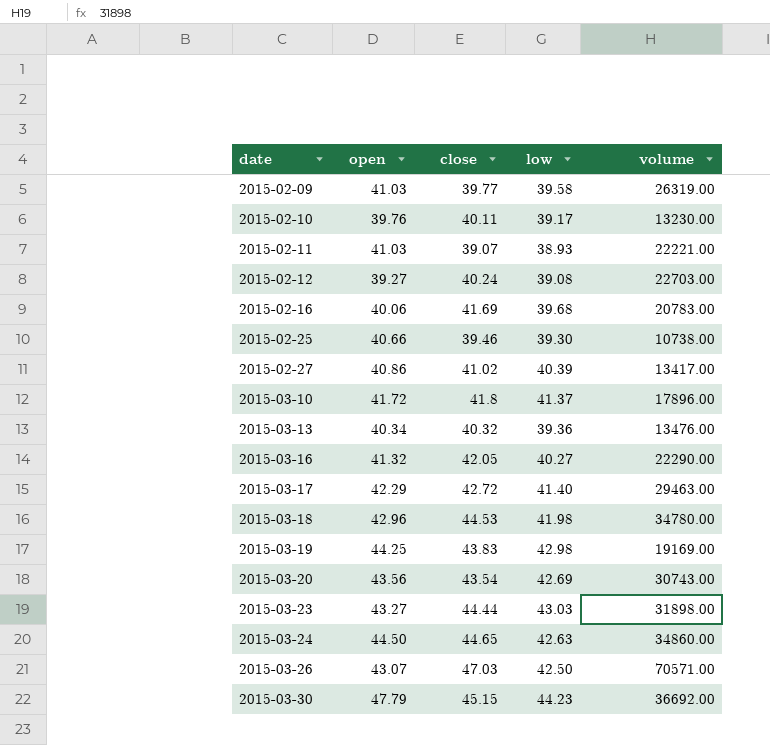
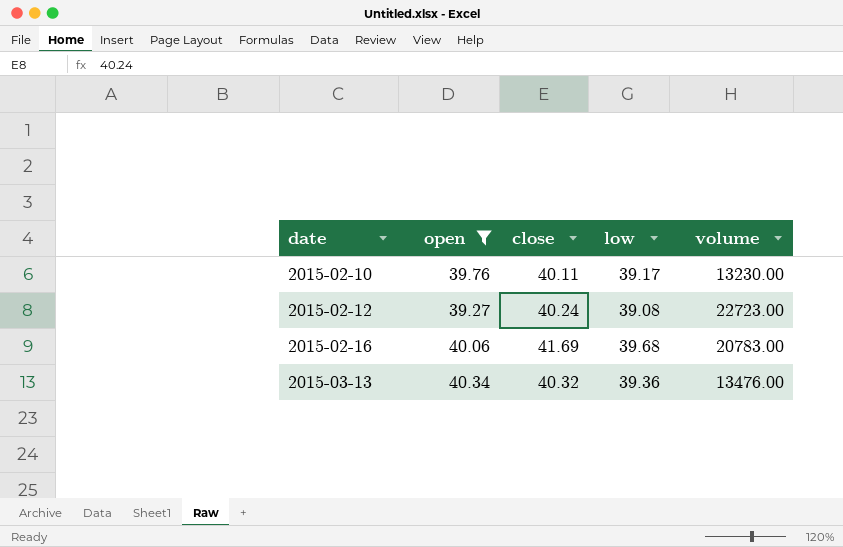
filter: none -> open <= 40.34
2015-02-12 | volume: 22703.00 -> 22723.00

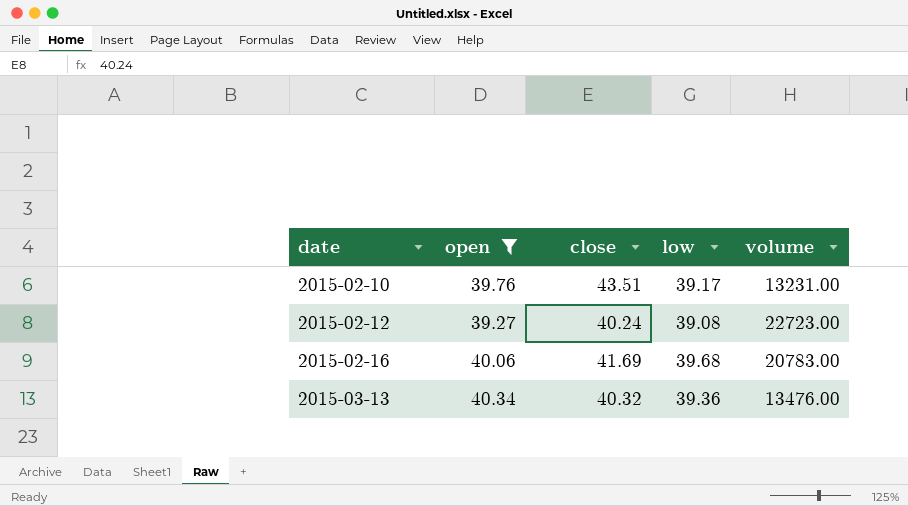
2015-02-10 | close: 40.11 -> 43.51
2015-02-10 | volume: 13230.00 -> 13231.00

